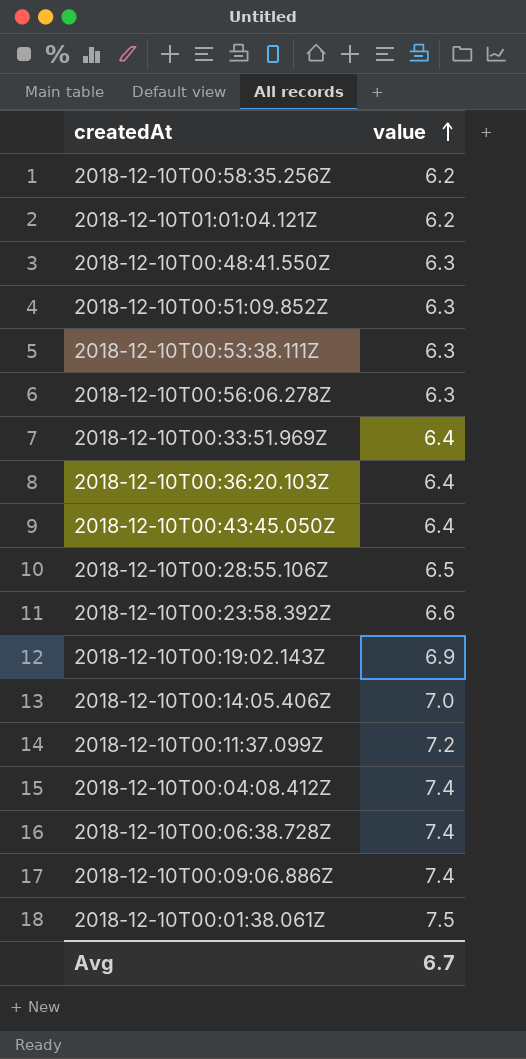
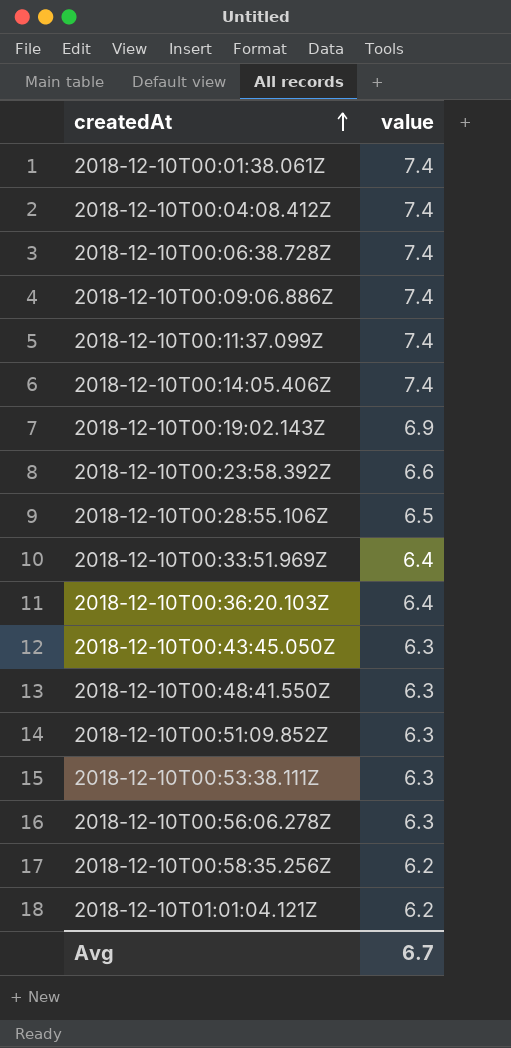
row order: value ascending -> createdAt ascending
2018-12-10T00:01:38.061Z | value: 7.5 -> 7.4
2018-12-10T00:11:37.099Z | value: 7.2 -> 7.4
2018-12-10T00:14:05.406Z | value: 7.0 -> 7.4
2018-12-10T00:43:45.050Z | value: 6.4 -> 6.3

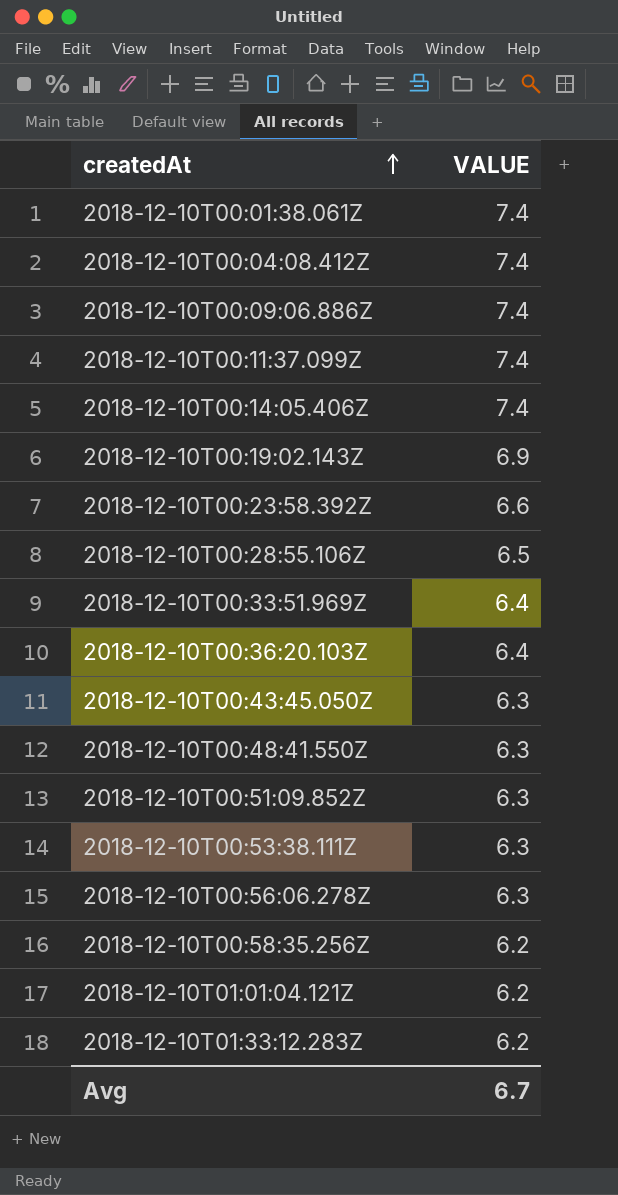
column name: value -> VALUE
row 2018-12-10T00:06:38.728Z: 7.4 -> none
row 2018-12-10T01:33:12.283Z: none -> 6.2

